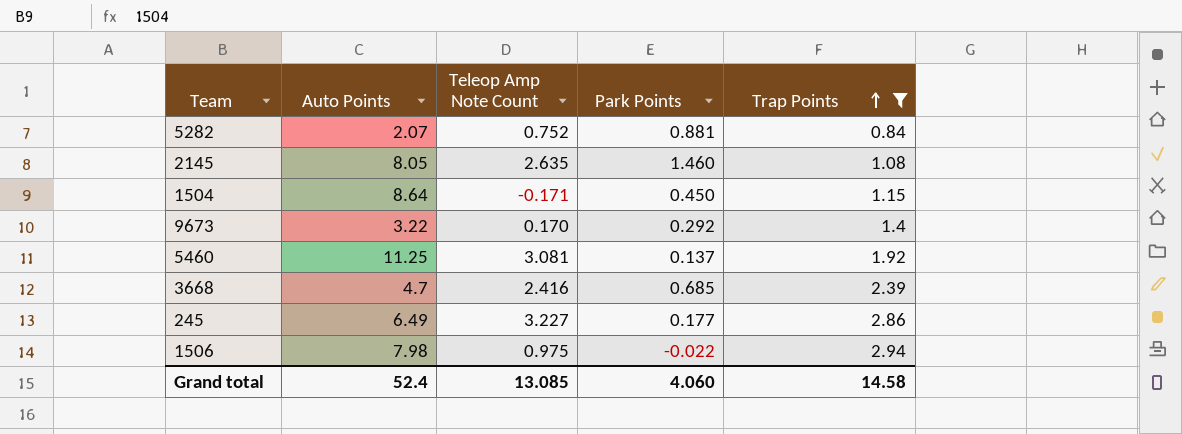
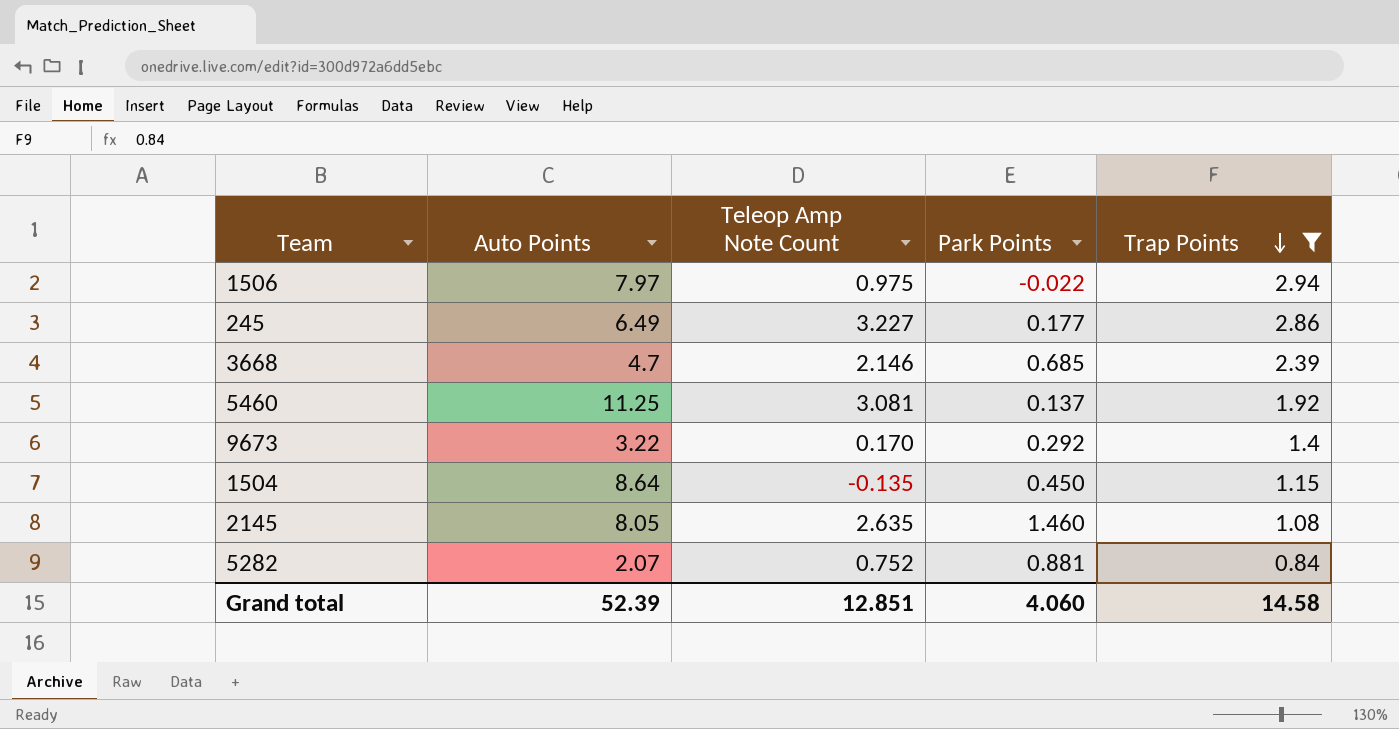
row order: Trap Points ascending -> Trap Points descending
1506 | Auto Points: 7.98 -> 7.97
3668 | Teleop Amp Note Count: 2.416 -> 2.146
1504 | Teleop Amp Note Count: -0.171 -> -0.135
Grand total | Auto Points: 52.4 -> 52.39
Grand total | Teleop Amp Note Count: 13.085 -> 12.851

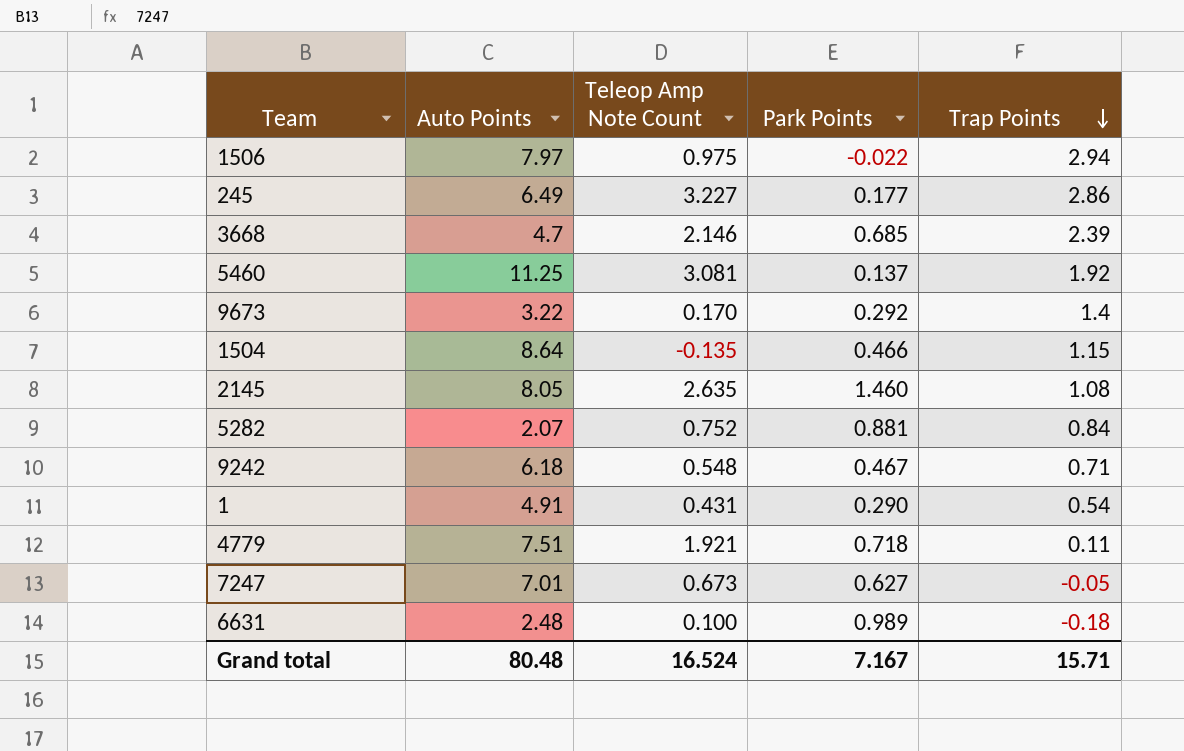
filter: Trap Points >= 0.84 -> none
1504 | Park Points: 0.450 -> 0.466
Grand total | Auto Points: 52.39 -> 80.48
Grand total | Teleop Amp Note Count: 12.851 -> 16.524
Grand total | Park Points: 4.060 -> 7.167
Grand total | Trap Points: 14.58 -> 15.71

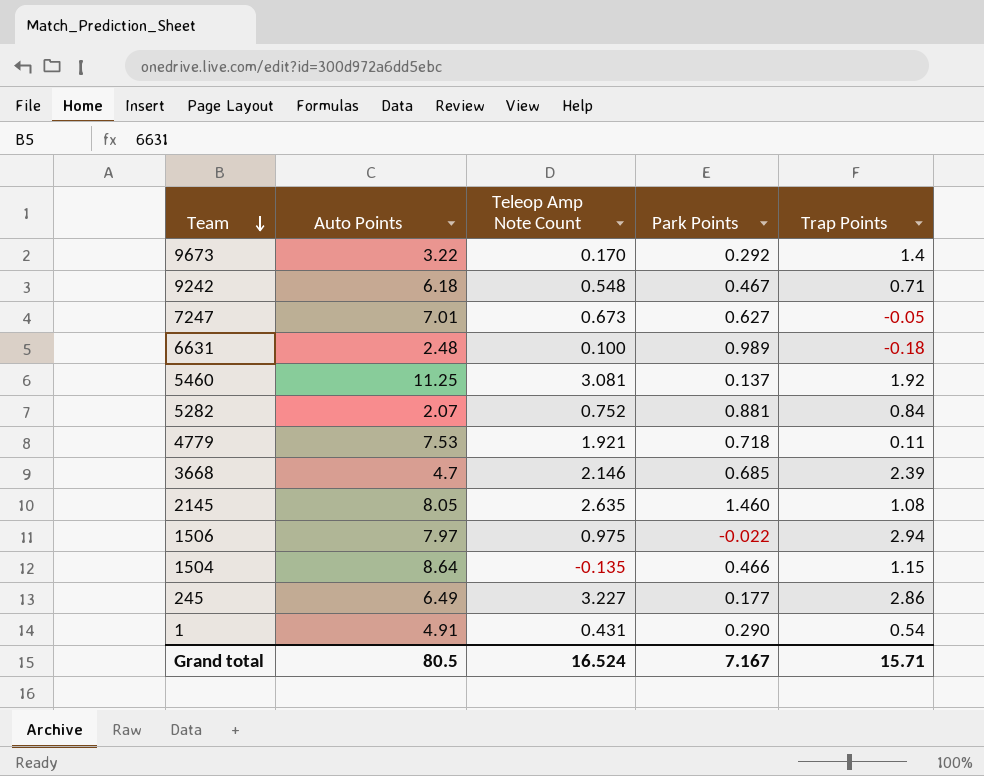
row order: Trap Points descending -> Team descending
4779 | Auto Points: 7.51 -> 7.53
Grand total | Auto Points: 80.48 -> 80.5

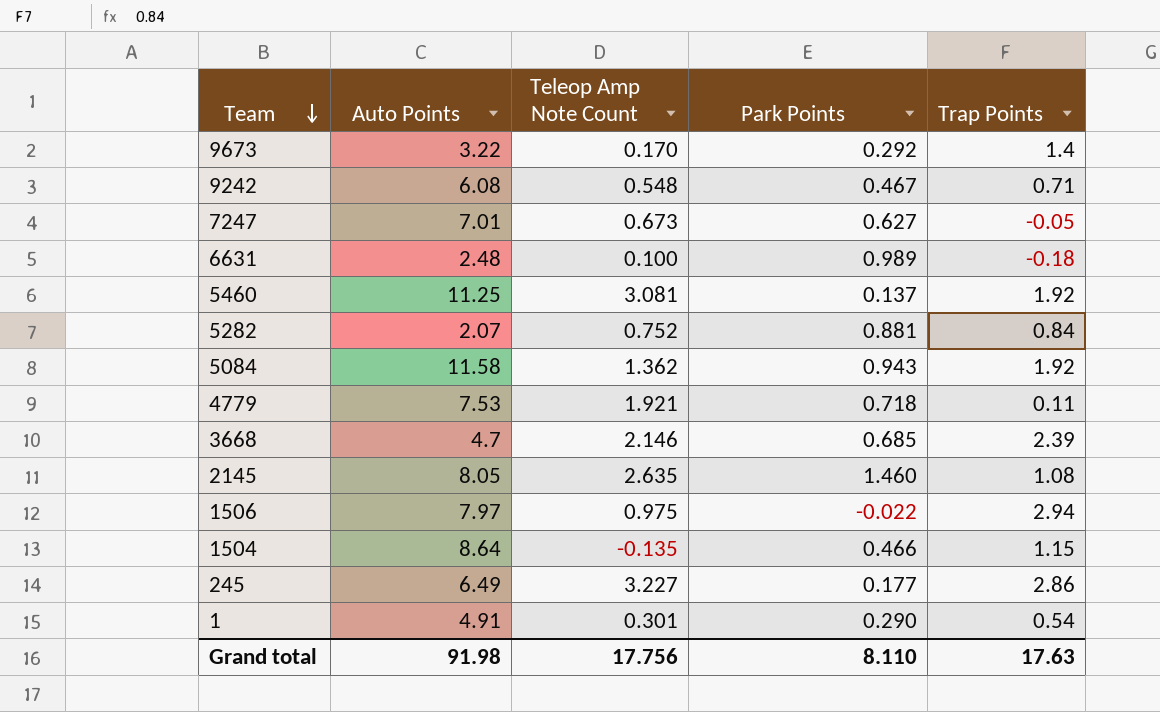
9242 | Auto Points: 6.18 -> 6.08
row 5084: none -> 11.58 | 1.362 | 0.943 | 1.92
1 | Teleop Amp Note Count: 0.431 -> 0.301
Grand total | Auto Points: 80.5 -> 91.98
Grand total | Teleop Amp Note Count: 16.524 -> 17.756
Grand total | Park Points: 7.167 -> 8.110
Grand total | Trap Points: 15.71 -> 17.63

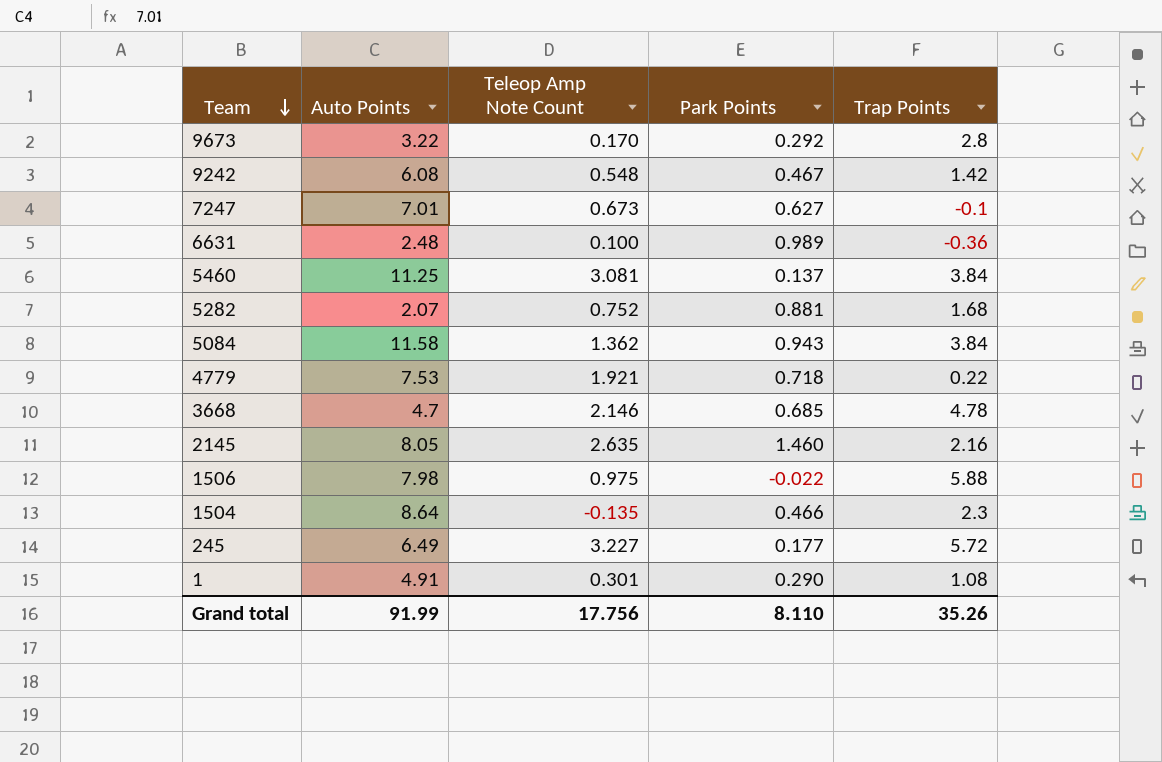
9673 | Trap Points: 1.4 -> 2.8
9242 | Trap Points: 0.71 -> 1.42
7247 | Trap Points: -0.05 -> -0.1
6631 | Trap Points: -0.18 -> -0.36
5460 | Trap Points: 1.92 -> 3.84
5282 | Trap Points: 0.84 -> 1.68
5084 | Trap Points: 1.92 -> 3.84
4779 | Trap Points: 0.11 -> 0.22
3668 | Trap Points: 2.39 -> 4.78
2145 | Trap Points: 1.08 -> 2.16
1506 | Auto Points: 7.97 -> 7.98
1506 | Trap Points: 2.94 -> 5.88
1504 | Trap Points: 1.15 -> 2.3
245 | Trap Points: 2.86 -> 5.72
1 | Trap Points: 0.54 -> 1.08
Grand total | Auto Points: 91.98 -> 91.99
Grand total | Trap Points: 17.63 -> 35.26

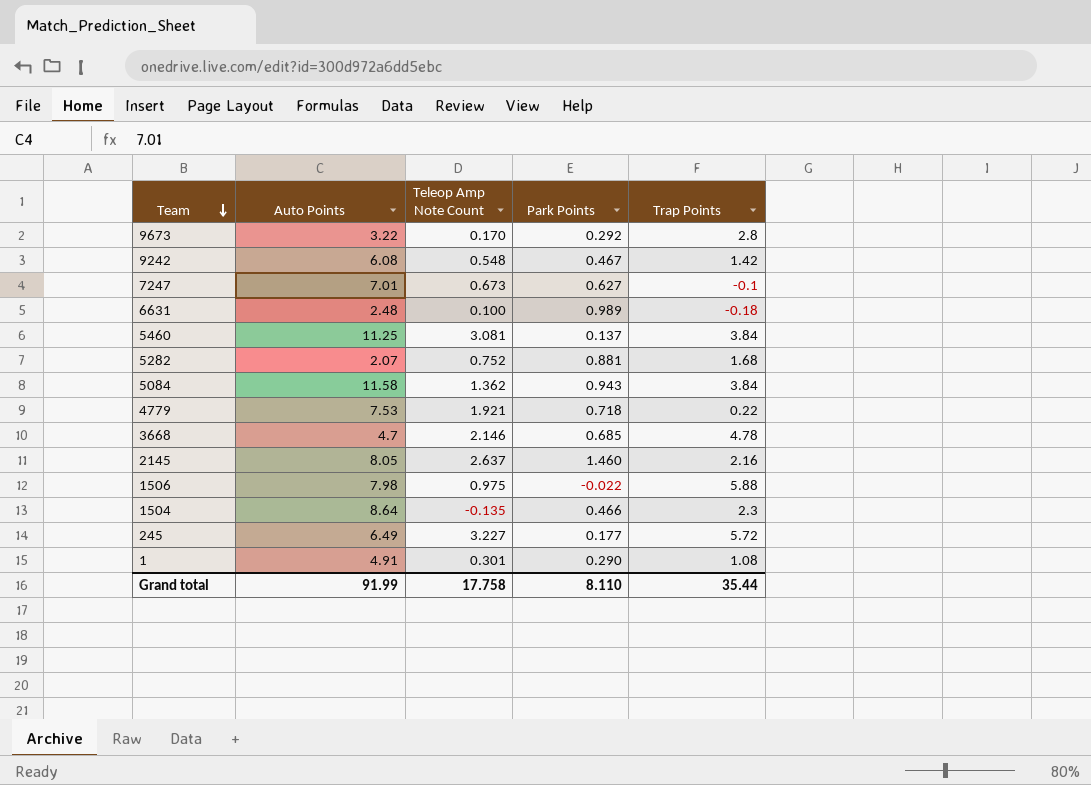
6631 | Trap Points: -0.36 -> -0.18
2145 | Teleop Amp Note Count: 2.635 -> 2.637
Grand total | Teleop Amp Note Count: 17.756 -> 17.758
Grand total | Trap Points: 35.26 -> 35.44

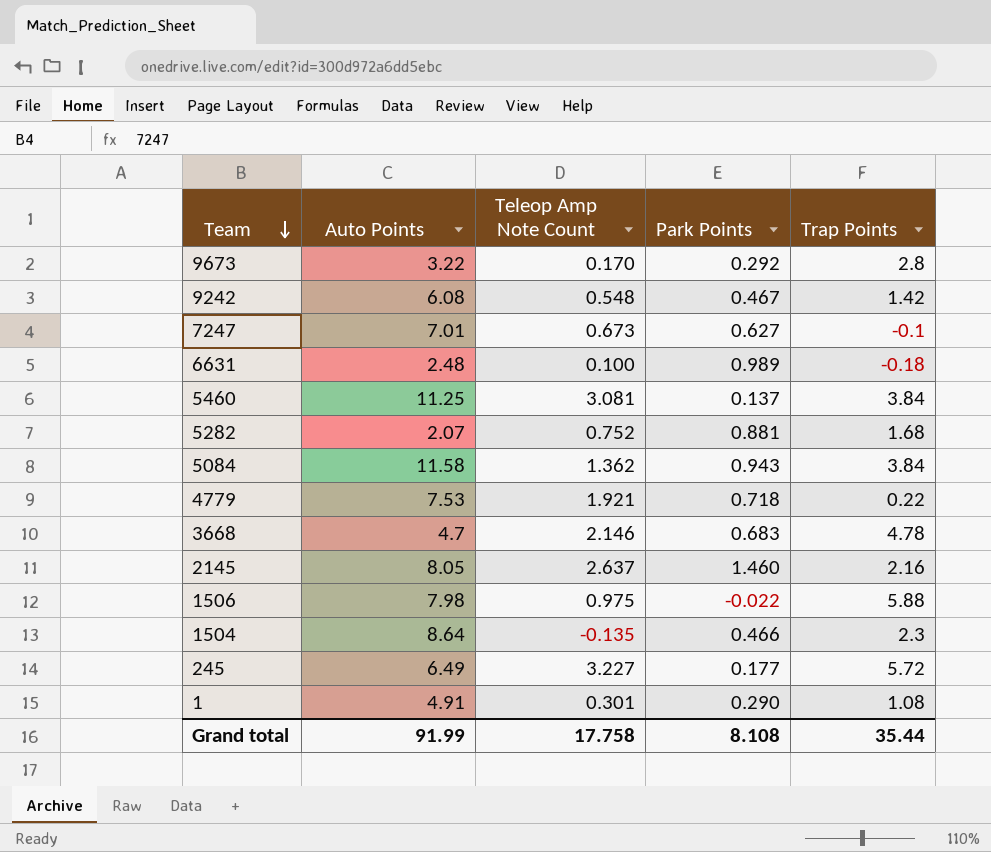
3668 | Park Points: 0.685 -> 0.683
Grand total | Park Points: 8.110 -> 8.108

